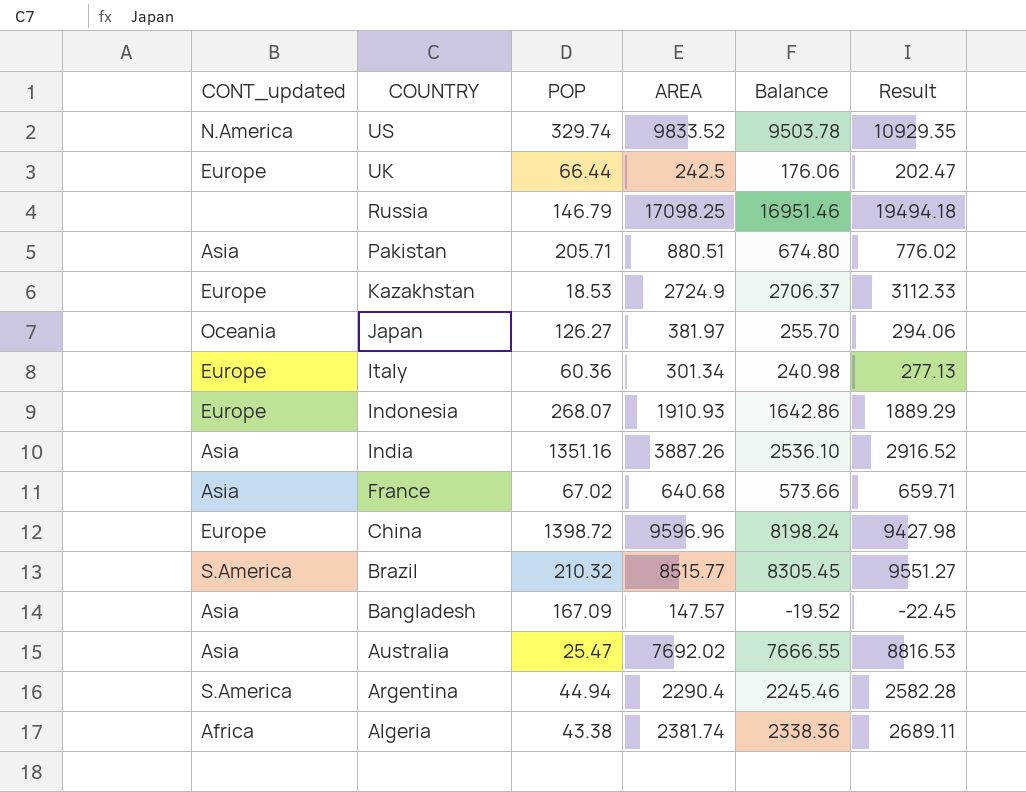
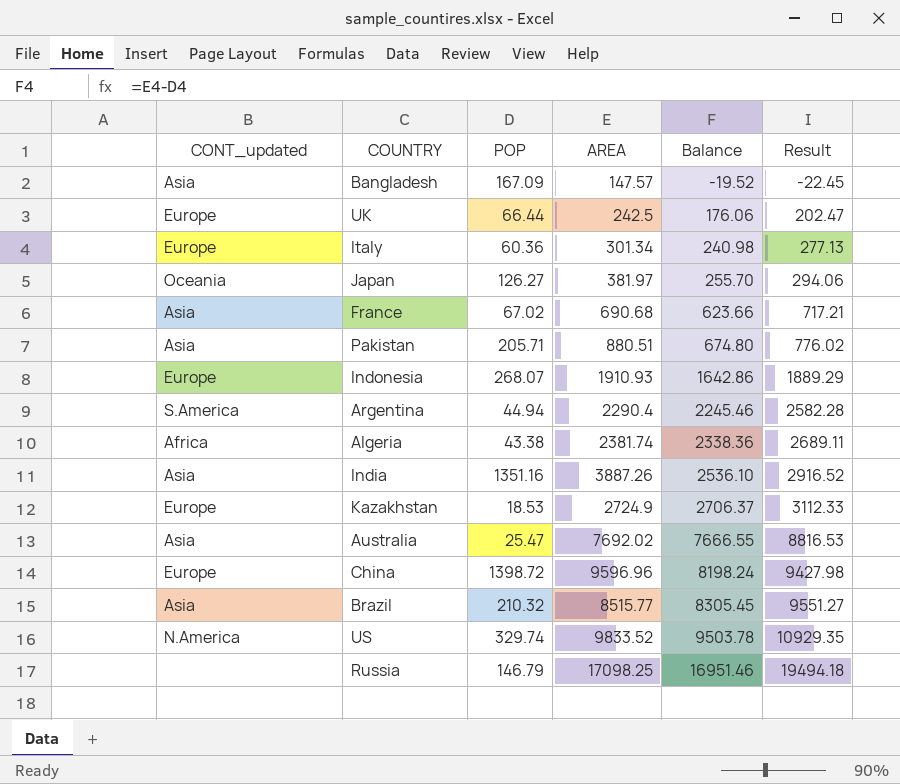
row order: COUNTRY descending -> Balance ascending
France | AREA: 640.68 -> 690.68
France | Balance: 573.66 -> 623.66
France | Result: 659.71 -> 717.21
Brazil | CONT_updated: S.America -> Asia

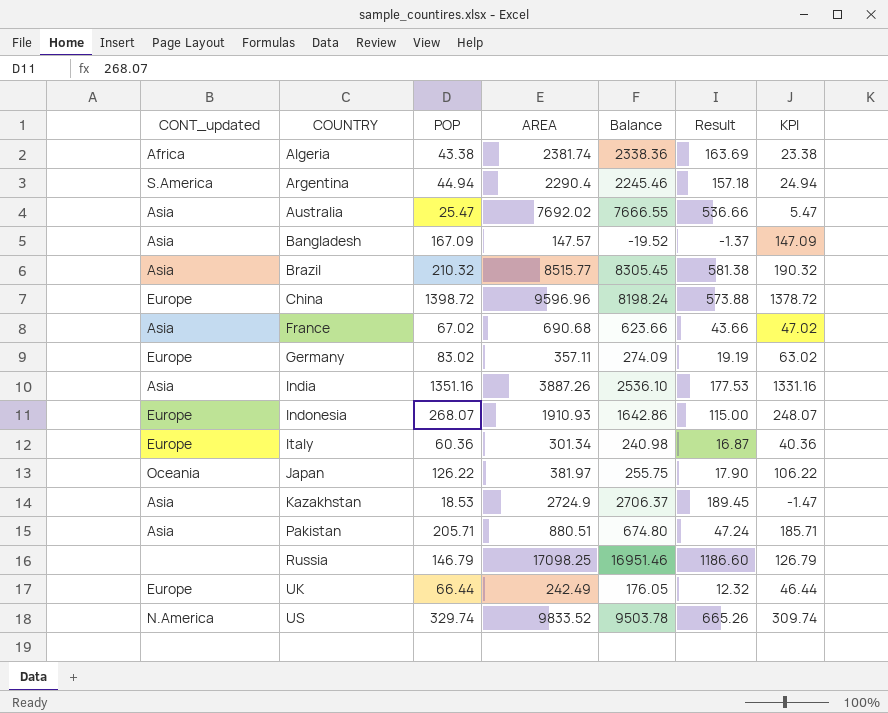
row order: Balance ascending -> COUNTRY ascending
column Result | formula: [Balance] * 1.15 -> [Balance] * 0.07
column KPI | formula: none -> [POP] - 20
row Germany: none -> Europe | 83.02 | 357.11 | 274.09 | 19.19 | 63.02
Japan | POP: 126.27 -> 126.22
Japan | Balance: 255.70 -> 255.75
Kazakhstan | CONT_updated: Europe -> Asia
UK | AREA: 242.5 -> 242.49
UK | Balance: 176.06 -> 176.05

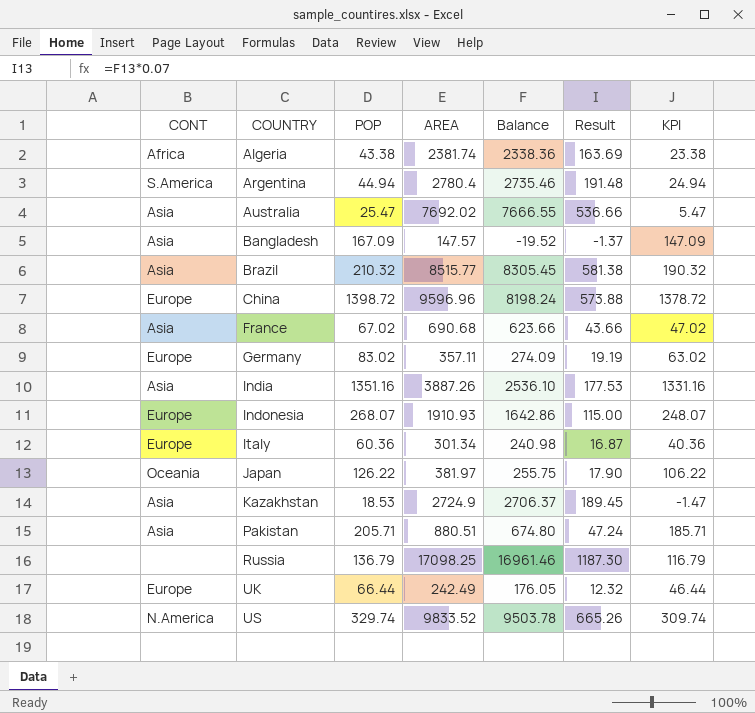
column name: CONT_updated -> CONT
Argentina | AREA: 2290.4 -> 2780.4
Argentina | Balance: 2245.46 -> 2735.46
Argentina | Result: 157.18 -> 191.48
Russia | POP: 146.79 -> 136.79
Russia | Balance: 16951.46 -> 16961.46
Russia | Result: 1186.60 -> 1187.30
Russia | KPI: 126.79 -> 116.79

